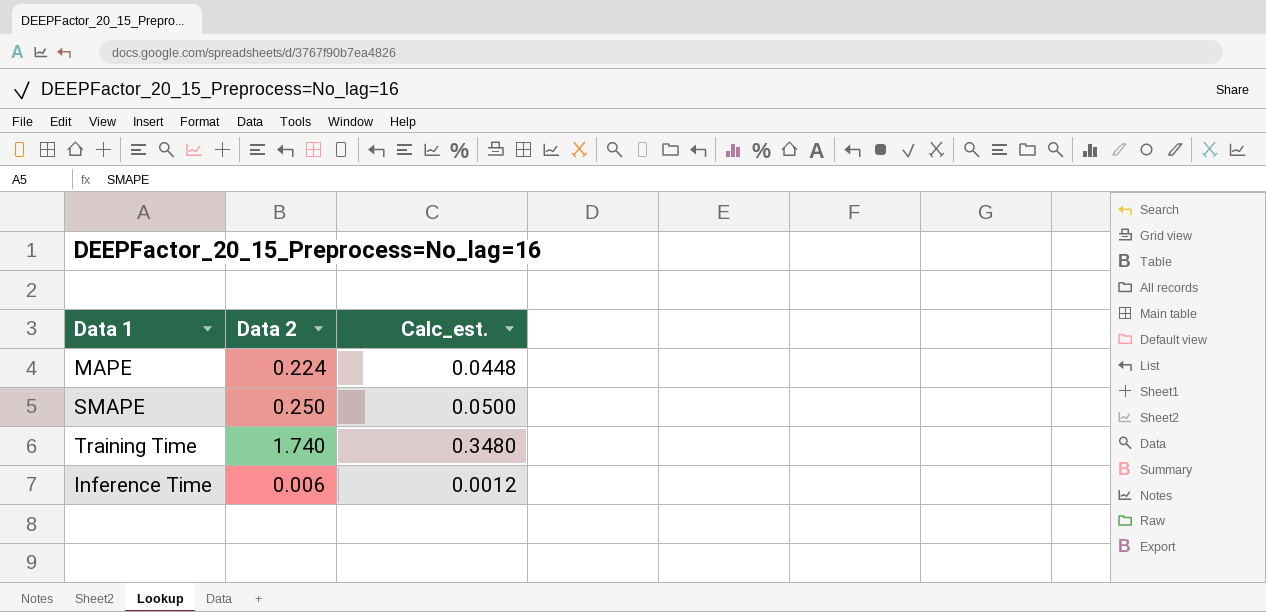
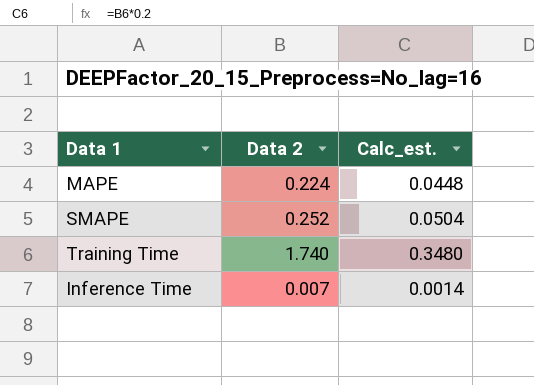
SMAPE | Data 2: 0.250 -> 0.252
SMAPE | Calc_est.: 0.0500 -> 0.0504
Inference Time | Data 2: 0.006 -> 0.007
Inference Time | Calc_est.: 0.0012 -> 0.0014

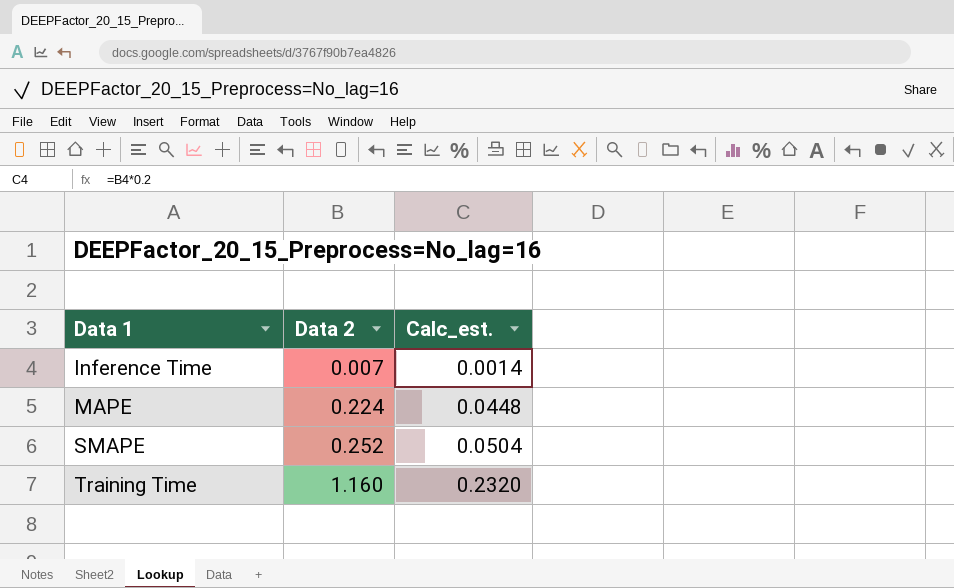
row order: none -> Data 1 ascending
Training Time | Data 2: 1.740 -> 1.160
Training Time | Calc_est.: 0.3480 -> 0.2320

